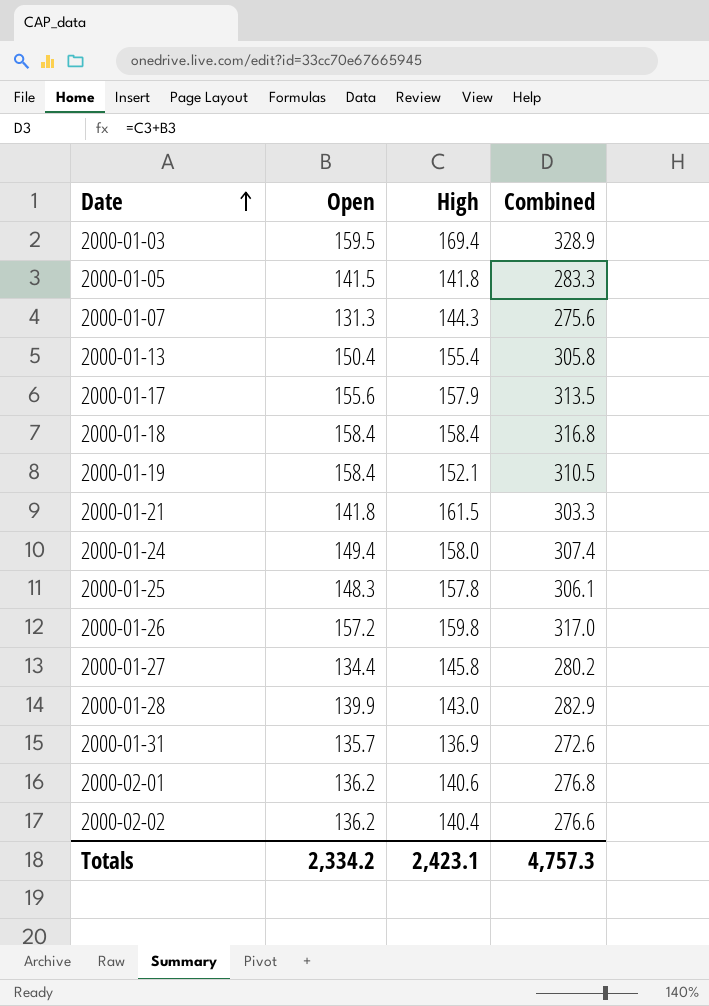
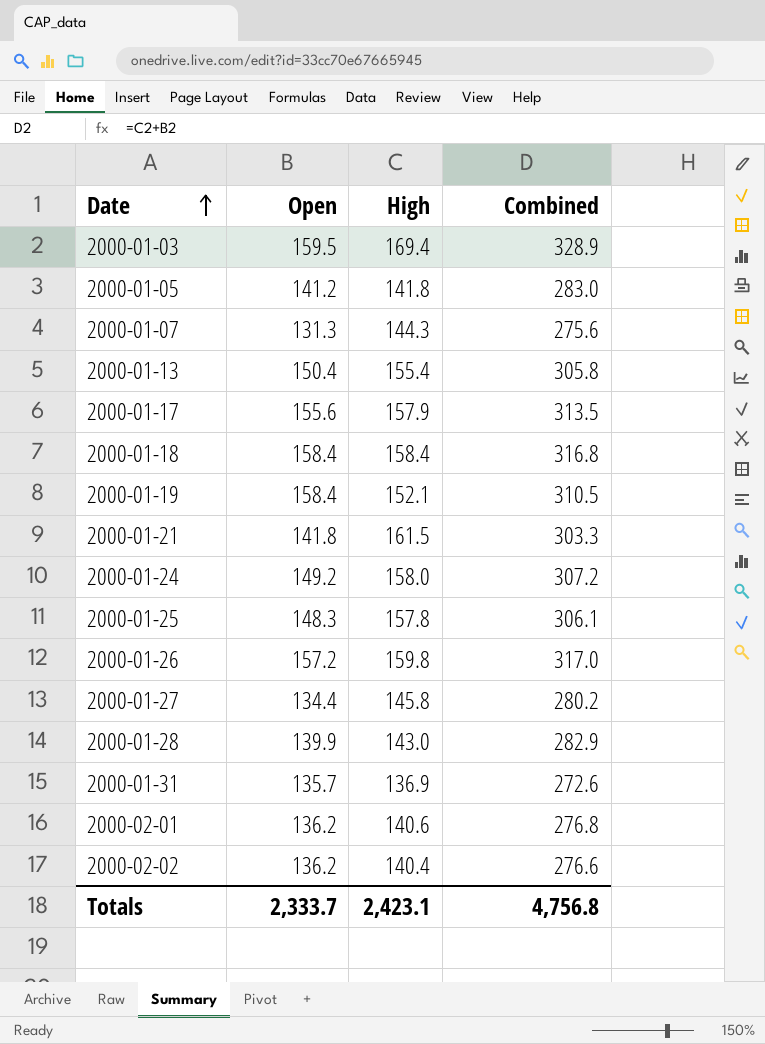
2000-01-05 | Open: 141.5 -> 141.2
2000-01-05 | Combined: 283.3 -> 283.0
2000-01-24 | Open: 149.4 -> 149.2
2000-01-24 | Combined: 307.4 -> 307.2
Totals | Open: 2,334.2 -> 2,333.7
Totals | Combined: 4,757.3 -> 4,756.8

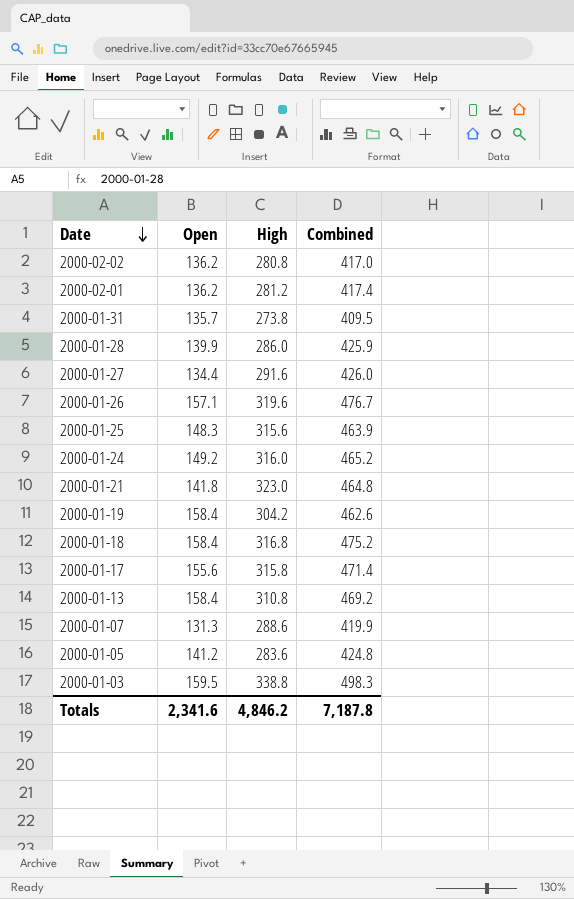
row order: Date ascending -> Date descending
2000-02-02 | High: 140.4 -> 280.8
2000-02-02 | Combined: 276.6 -> 417.0
2000-02-01 | High: 140.6 -> 281.2
2000-02-01 | Combined: 276.8 -> 417.4
2000-01-31 | High: 136.9 -> 273.8
2000-01-31 | Combined: 272.6 -> 409.5
2000-01-28 | High: 143.0 -> 286.0
2000-01-28 | Combined: 282.9 -> 425.9
2000-01-27 | High: 145.8 -> 291.6
2000-01-27 | Combined: 280.2 -> 426.0
2000-01-26 | Open: 157.2 -> 157.1
2000-01-26 | High: 159.8 -> 319.6
2000-01-26 | Combined: 317.0 -> 476.7
2000-01-25 | High: 157.8 -> 315.6
2000-01-25 | Combined: 306.1 -> 463.9
2000-01-24 | High: 158.0 -> 316.0
2000-01-24 | Combined: 307.2 -> 465.2
2000-01-21 | High: 161.5 -> 323.0
2000-01-21 | Combined: 303.3 -> 464.8
2000-01-19 | High: 152.1 -> 304.2
2000-01-19 | Combined: 310.5 -> 462.6
2000-01-18 | High: 158.4 -> 316.8
2000-01-18 | Combined: 316.8 -> 475.2
2000-01-17 | High: 157.9 -> 315.8
2000-01-17 | Combined: 313.5 -> 471.4
2000-01-13 | Open: 150.4 -> 158.4
2000-01-13 | High: 155.4 -> 310.8
2000-01-13 | Combined: 305.8 -> 469.2
2000-01-07 | High: 144.3 -> 288.6
2000-01-07 | Combined: 275.6 -> 419.9
2000-01-05 | High: 141.8 -> 283.6
2000-01-05 | Combined: 283.0 -> 424.8
2000-01-03 | High: 169.4 -> 338.8
2000-01-03 | Combined: 328.9 -> 498.3
Totals | Open: 2,333.7 -> 2,341.6
Totals | High: 2,423.1 -> 4,846.2
Totals | Combined: 4,756.8 -> 7,187.8

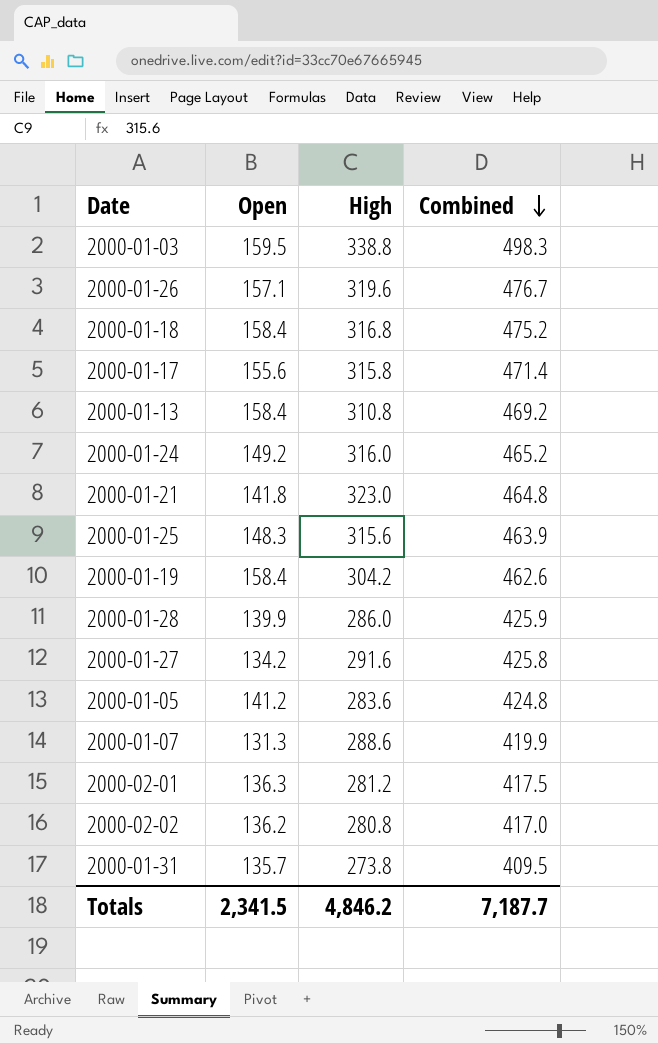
row order: Date descending -> Combined descending
2000-01-27 | Open: 134.4 -> 134.2
2000-01-27 | Combined: 426.0 -> 425.8
2000-02-01 | Open: 136.2 -> 136.3
2000-02-01 | Combined: 417.4 -> 417.5
Totals | Open: 2,341.6 -> 2,341.5
Totals | Combined: 7,187.8 -> 7,187.7

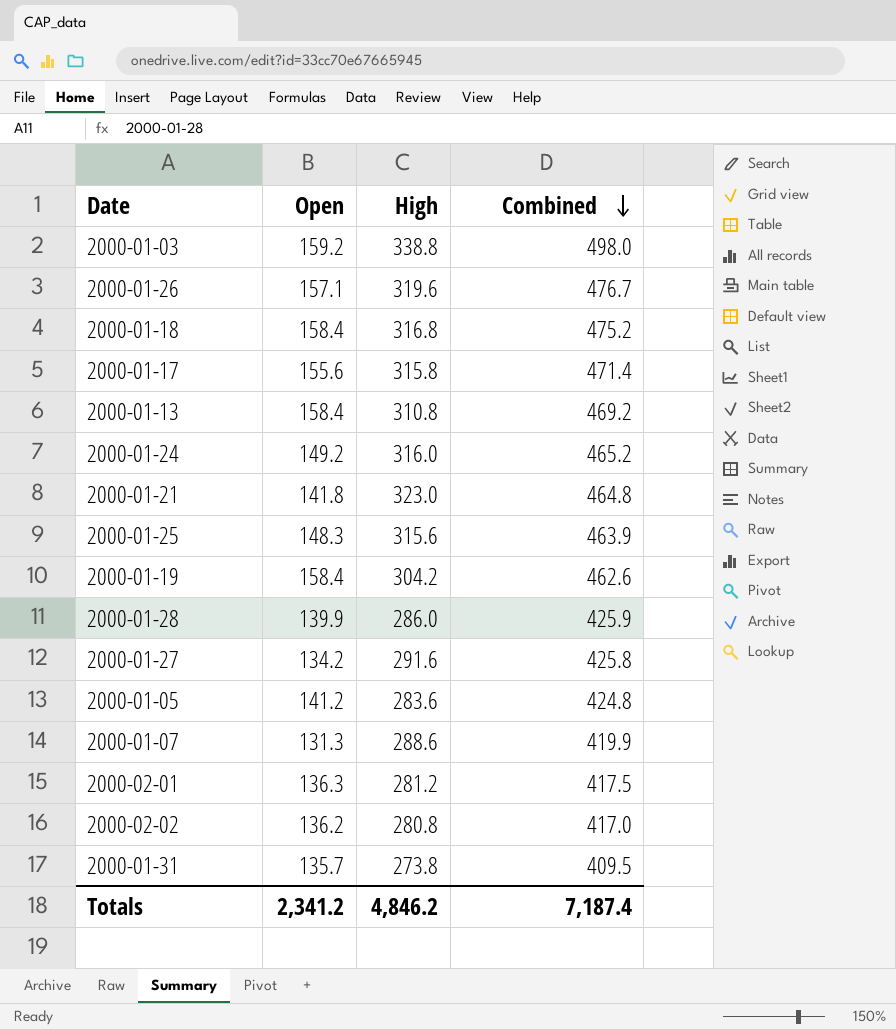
2000-01-03 | Open: 159.5 -> 159.2
2000-01-03 | Combined: 498.3 -> 498.0
Totals | Open: 2,341.5 -> 2,341.2
Totals | Combined: 7,187.7 -> 7,187.4

